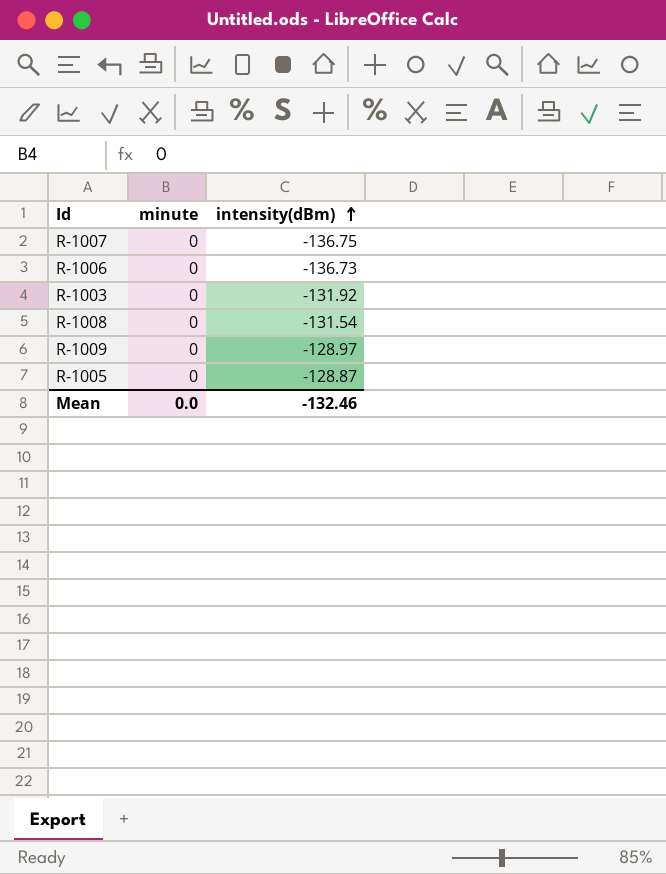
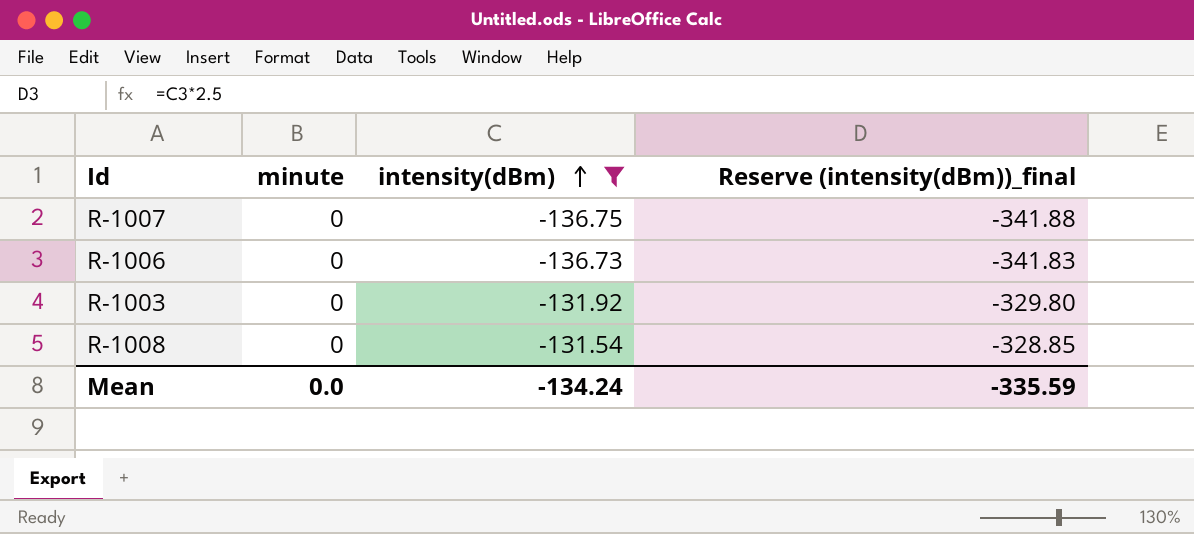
filter: none -> intensity(dBm) <= -131.54
column Reserve (intensity(dBm))_final | formula: none -> [intensity(dBm)] * 2.5
Mean | intensity(dBm): -132.46 -> -134.24

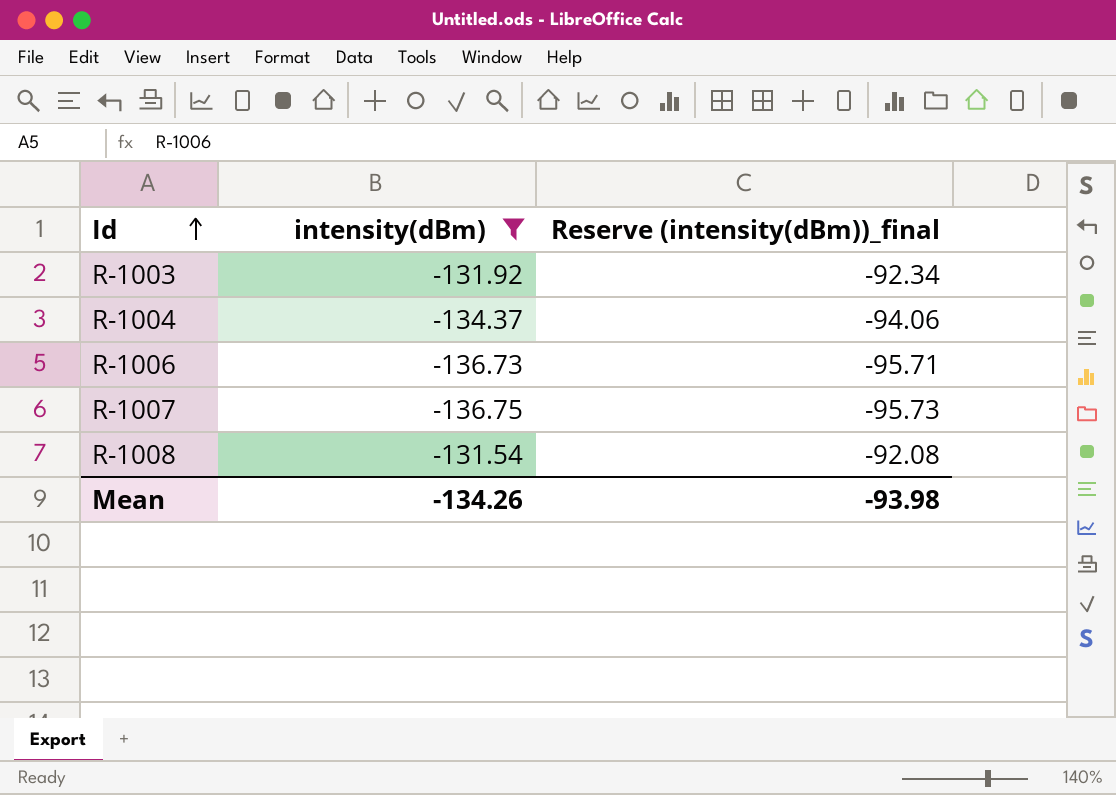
row order: intensity(dBm) ascending -> Id ascending
column minute | position: 2 -> none
column Reserve (intensity(dBm))_final | formula: [intensity(dBm)] * 2.5 -> [intensity(dBm)] * 0.7
row R-1004: none -> -134.37 | -94.06
Mean | intensity(dBm): -134.24 -> -134.26
Mean | Reserve (intensity(dBm))_final: -335.59 -> -93.98

